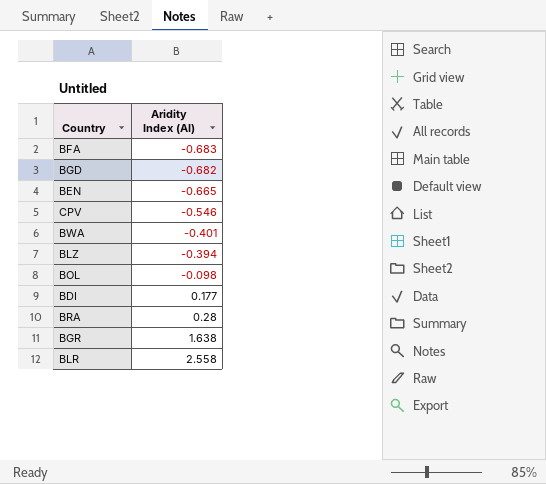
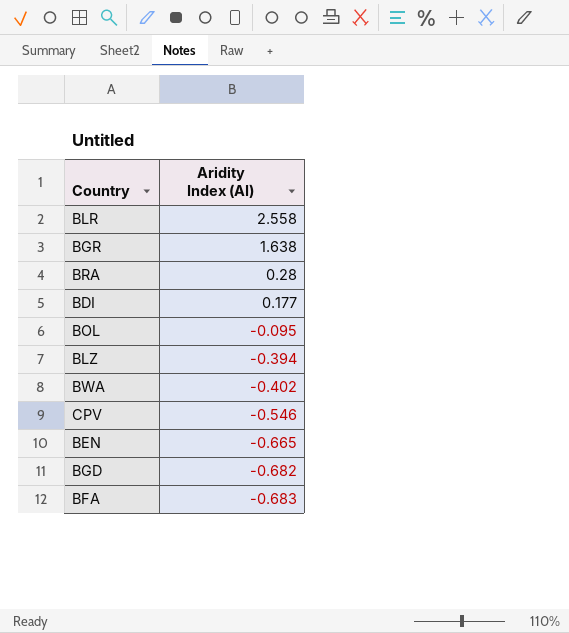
row order: Aridity Index (AI) ascending -> Aridity Index (AI) descending
BOL | Aridity Index (AI): -0.098 -> -0.095
BWA | Aridity Index (AI): -0.401 -> -0.402

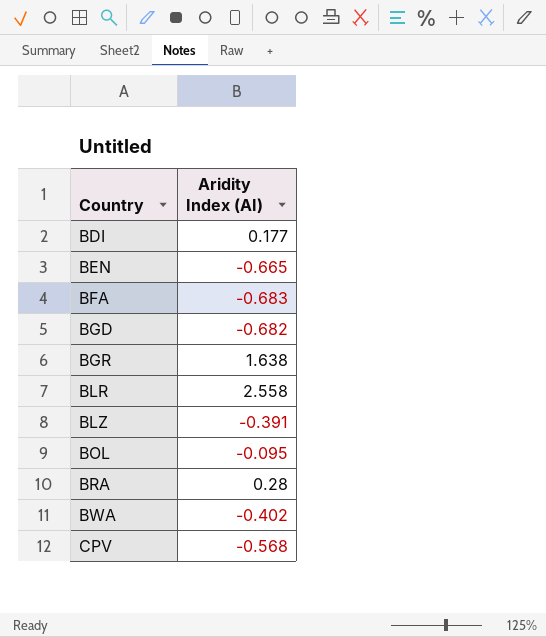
row order: Aridity Index (AI) descending -> Country ascending
BLZ | Aridity Index (AI): -0.394 -> -0.391
CPV | Aridity Index (AI): -0.546 -> -0.568

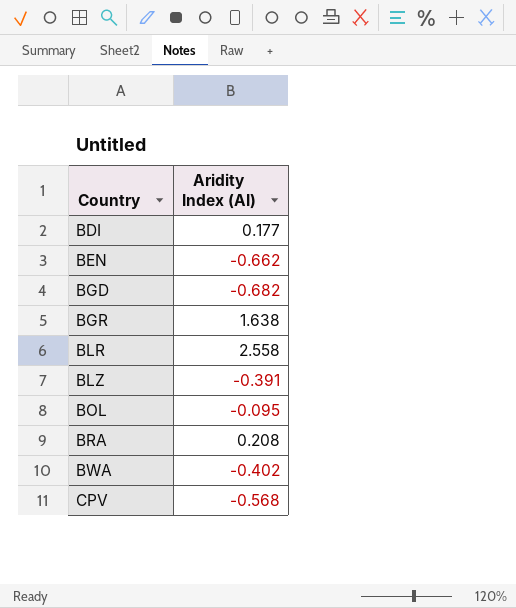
row BFA: -0.683 -> none
BEN | Aridity Index (AI): -0.665 -> -0.662
BRA | Aridity Index (AI): 0.28 -> 0.208

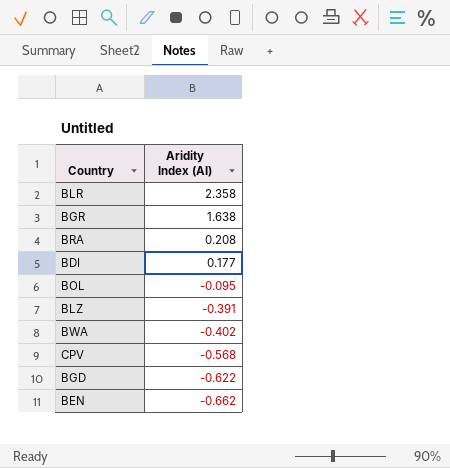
row order: Country ascending -> Aridity Index (AI) descending
BLR | Aridity Index (AI): 2.558 -> 2.358
BGD | Aridity Index (AI): -0.682 -> -0.622

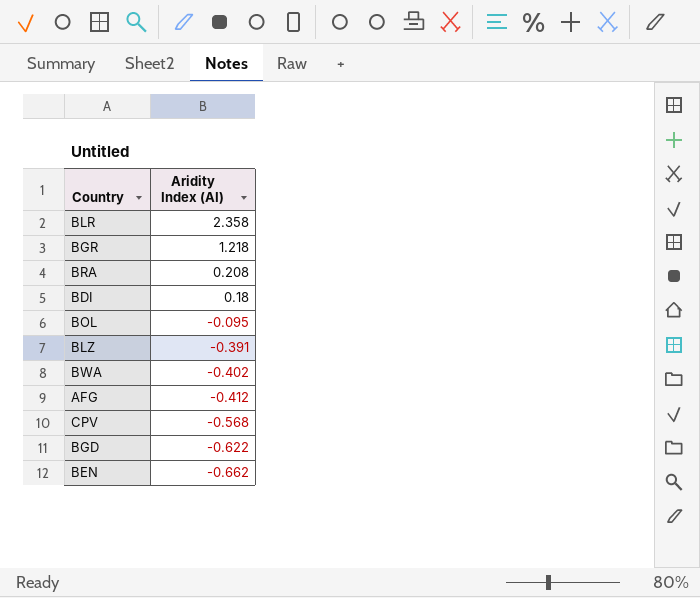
BGR | Aridity Index (AI): 1.638 -> 1.218
BDI | Aridity Index (AI): 0.177 -> 0.18
row AFG: none -> -0.412

